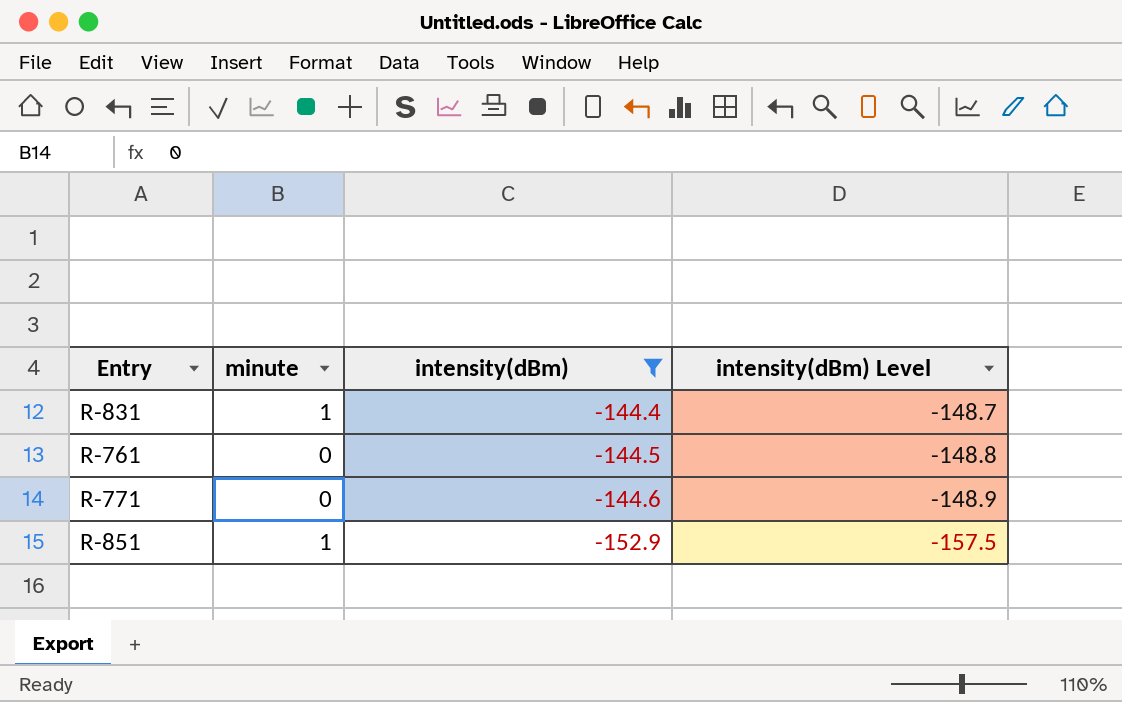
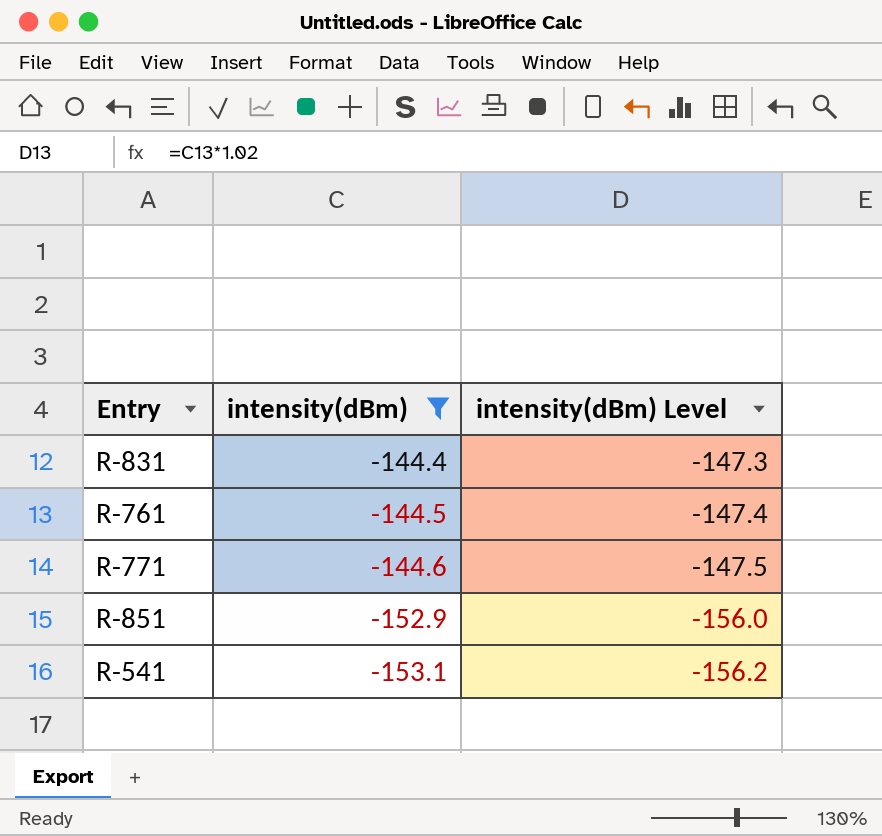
column minute | position: 2 -> none
column intensity(dBm) Level | formula: [intensity(dBm)] * 1.03 -> [intensity(dBm)] * 1.02
row R-541: none -> -153.1 | -156.2

